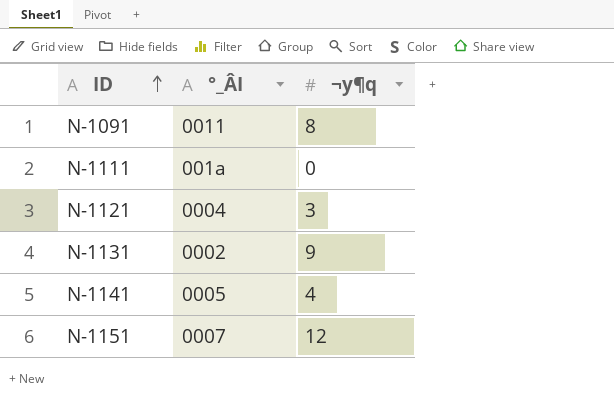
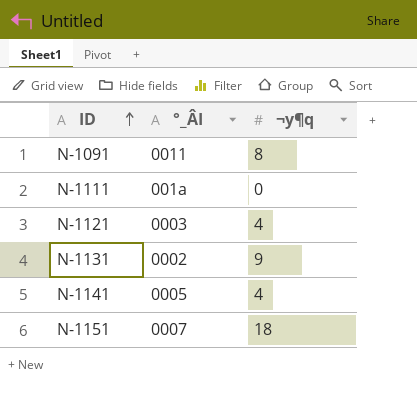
N-1121 | °_ÂI: 0004 -> 0003
N-1121 | ¬y¶q: 3 -> 4
N-1151 | ¬y¶q: 12 -> 18

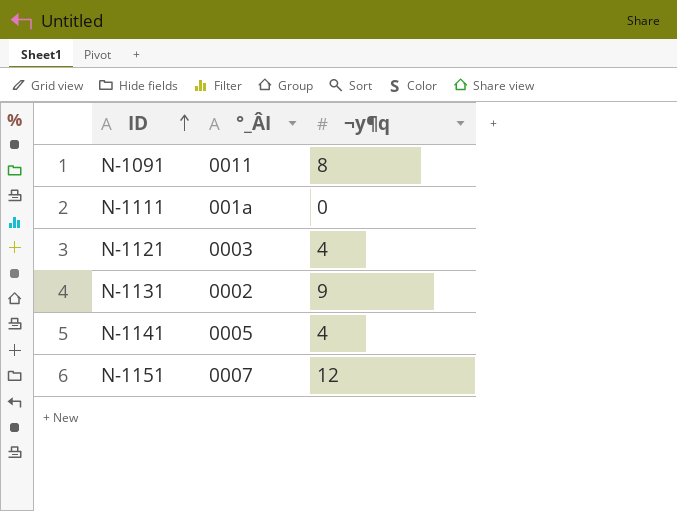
N-1151 | ¬y¶q: 18 -> 12

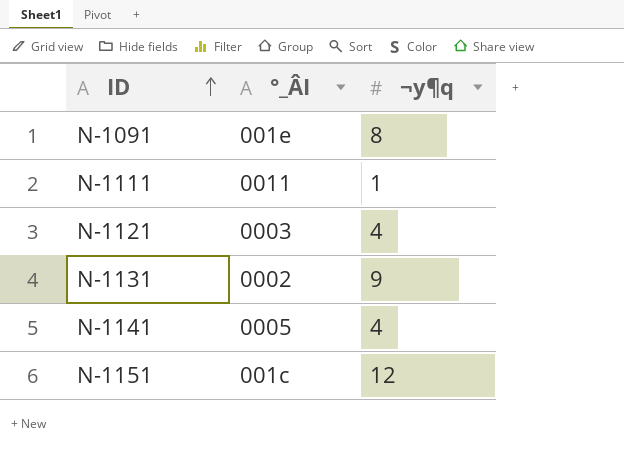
N-1091 | °_ÂI: 0011 -> 001e
N-1111 | °_ÂI: 001a -> 0011
N-1111 | ¬y¶q: 0 -> 1
N-1151 | °_ÂI: 0007 -> 001c

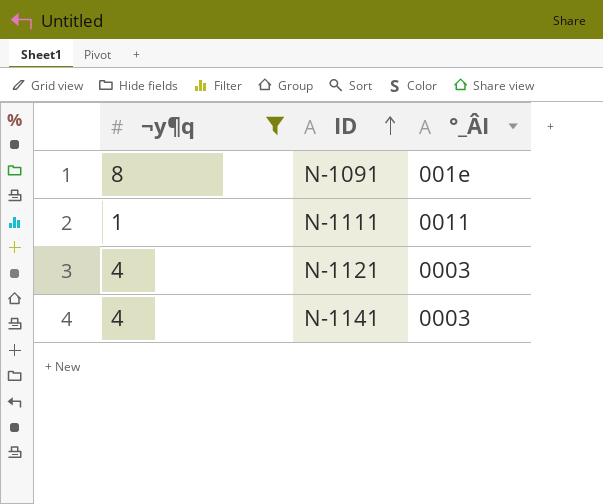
filter: none -> ¬y¶q <= 8
column ¬y¶q | position: 3 -> 1
N-1141 | °_ÂI: 0005 -> 0003

